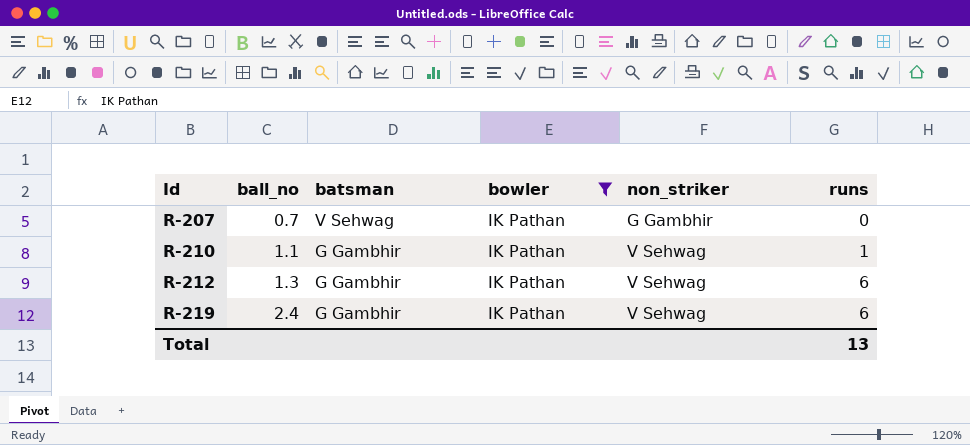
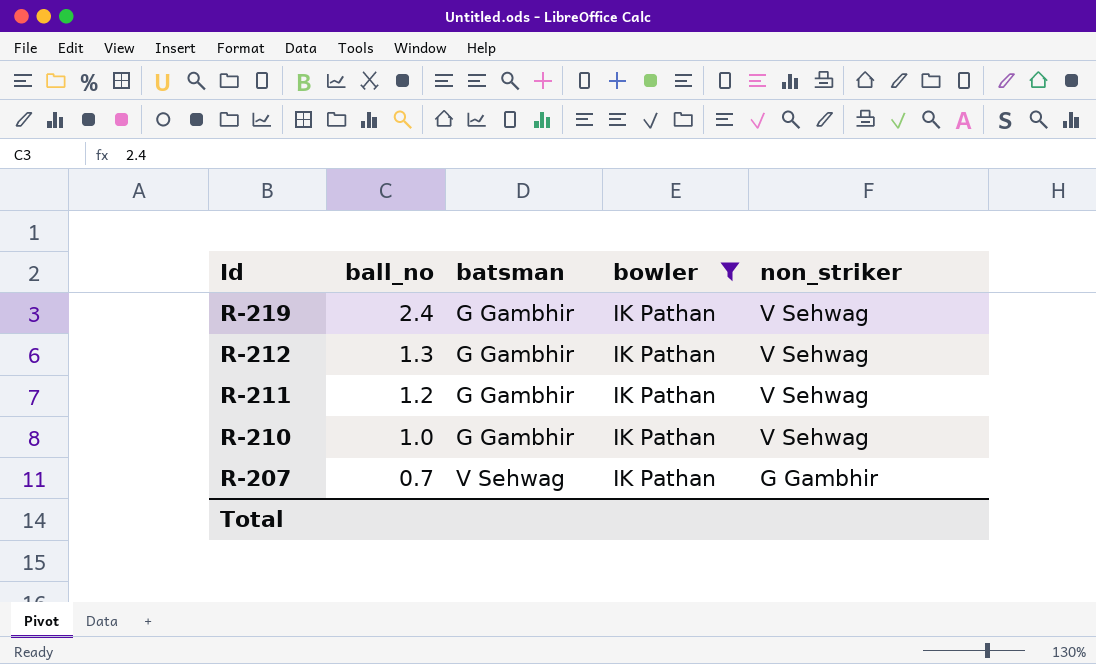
row order: Id ascending -> Id descending
column runs | position: 6 -> none
row R-211: none -> 1.2 | G Gambhir | IK Pathan | V Sehwag
R-210 | ball_no: 1.1 -> 1.0

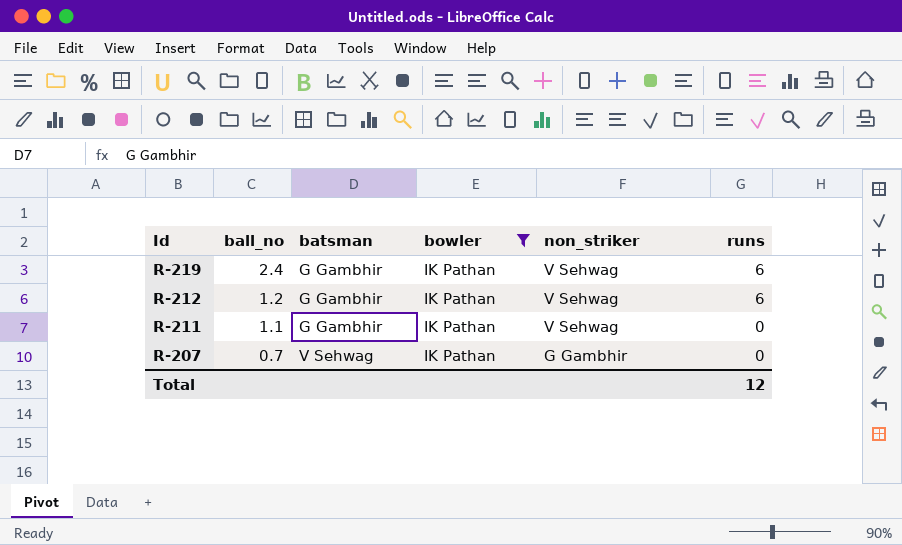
column runs | position: none -> 6
row R-210: 1.0 | G Gambhir | IK Pathan | V Sehwag -> none
R-212 | ball_no: 1.3 -> 1.2
R-211 | ball_no: 1.2 -> 1.1

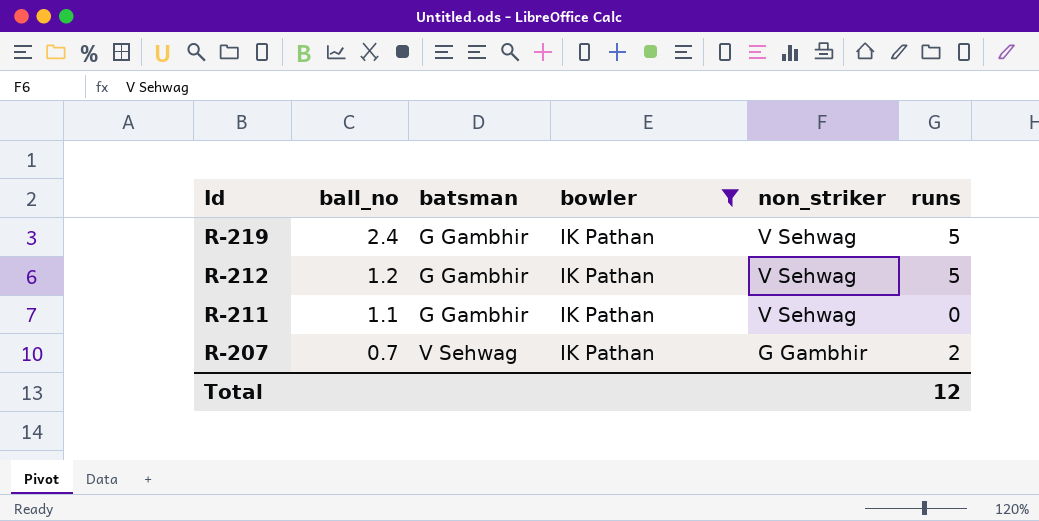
R-219 | runs: 6 -> 5
R-212 | runs: 6 -> 5
R-207 | runs: 0 -> 2

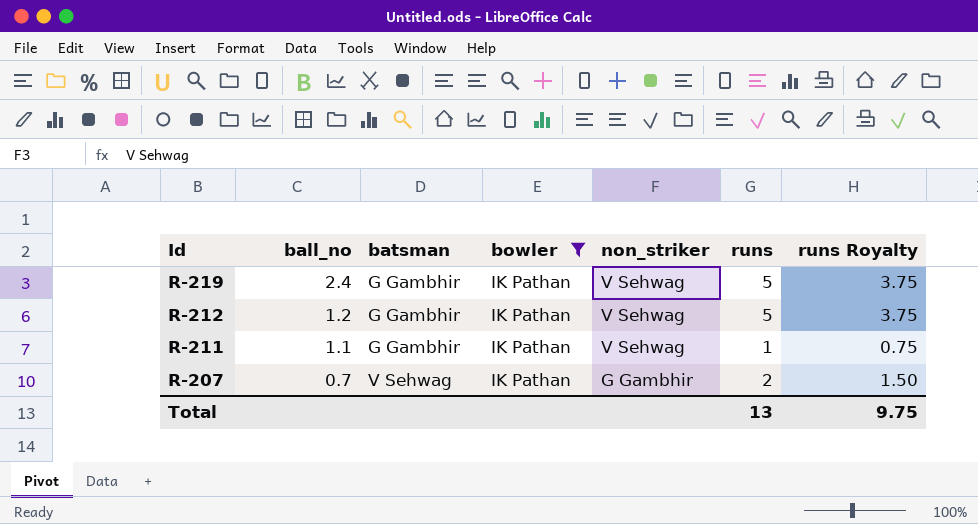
column runs Royalty | formula: none -> [runs] * 0.75
R-211 | runs: 0 -> 1
Total | runs: 12 -> 13

